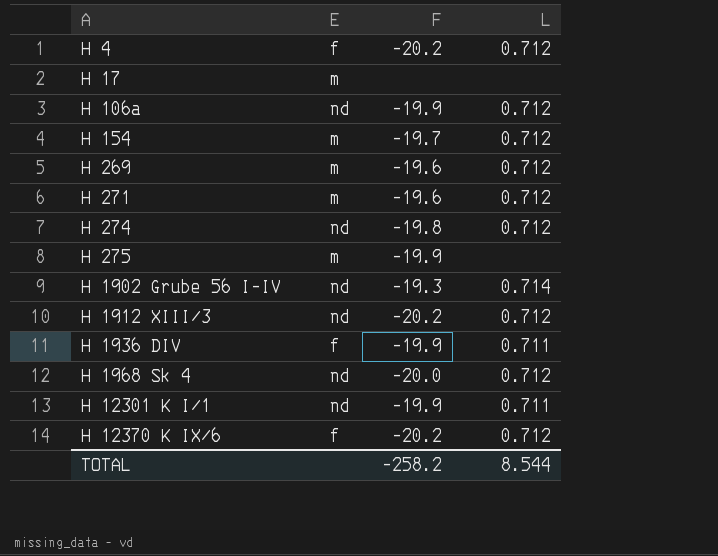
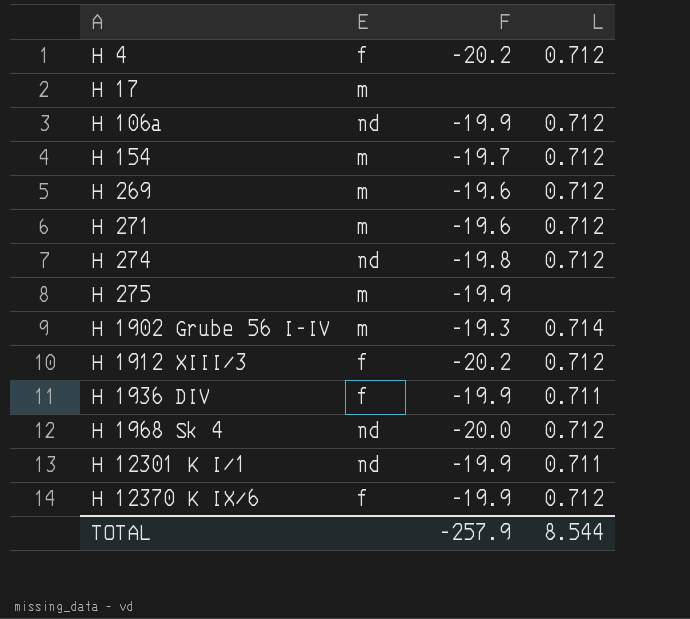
H 1902 Grube 56 I-IV | E: nd -> m
H 1912 XIII/3 | E: nd -> f
H 12370 K IX/6 | F: -20.2 -> -19.9
TOTAL | F: -258.2 -> -257.9

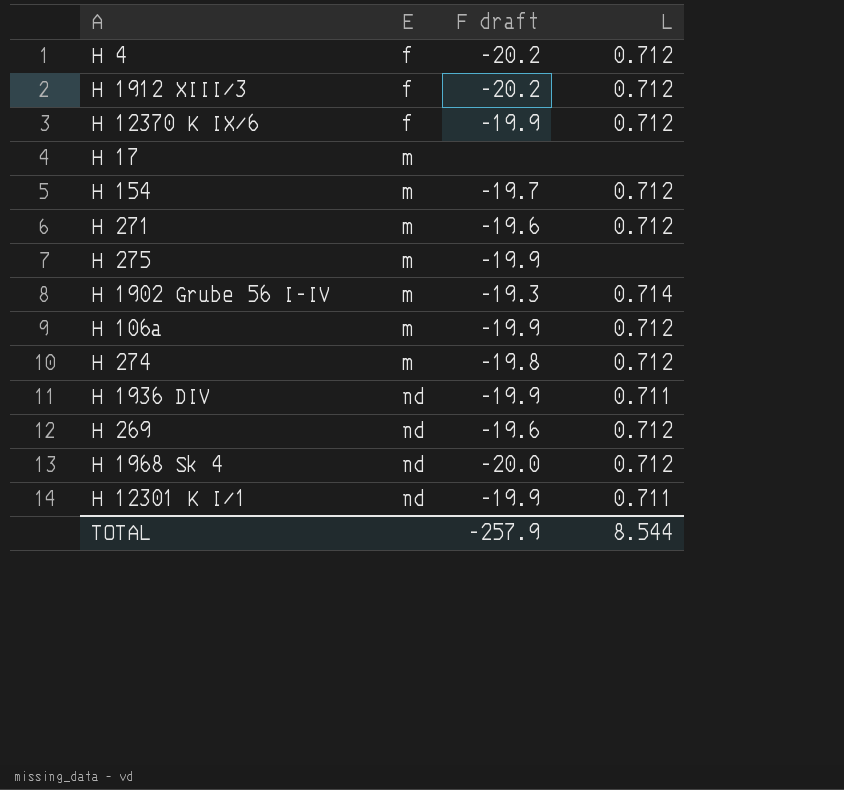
row order: A ascending -> E ascending
column name: F -> F draft
H 106a | E: nd -> m
H 274 | E: nd -> m
H 1936 DIV | E: f -> nd
H 269 | E: m -> nd

